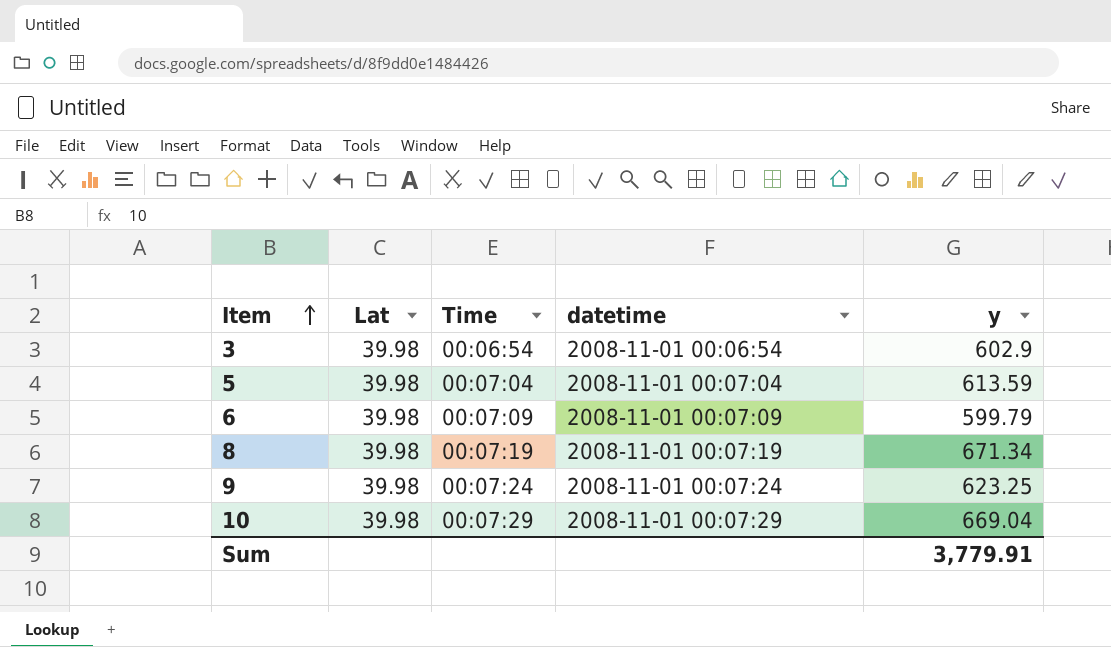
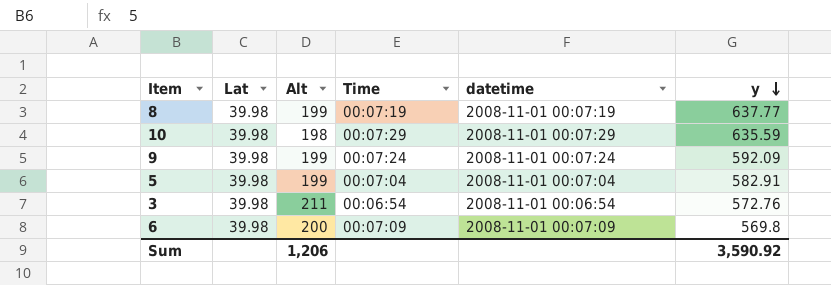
row order: Item ascending -> y descending
column Alt | position: none -> 3
8 | y: 671.34 -> 637.77
10 | y: 669.04 -> 635.59
9 | y: 623.25 -> 592.09
5 | y: 613.59 -> 582.91
3 | y: 602.9 -> 572.76
6 | y: 599.79 -> 569.8
Sum | y: 3,779.91 -> 3,590.92

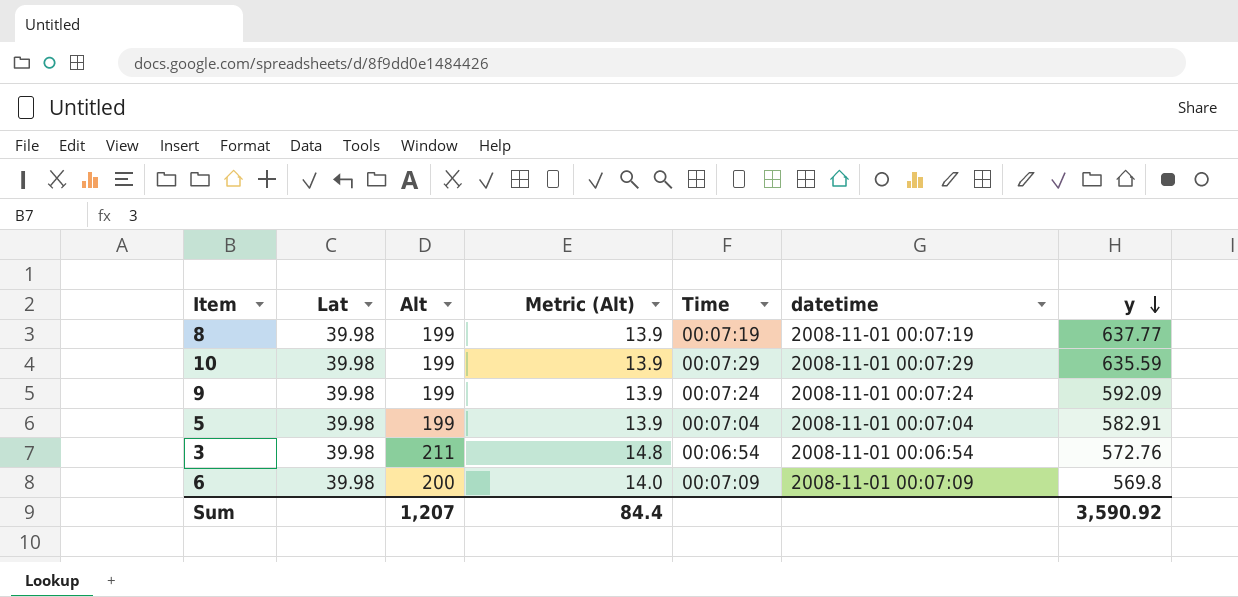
column Metric (Alt) | formula: none -> [Alt] * 0.07
10 | Alt: 198 -> 199
Sum | Alt: 1,206 -> 1,207

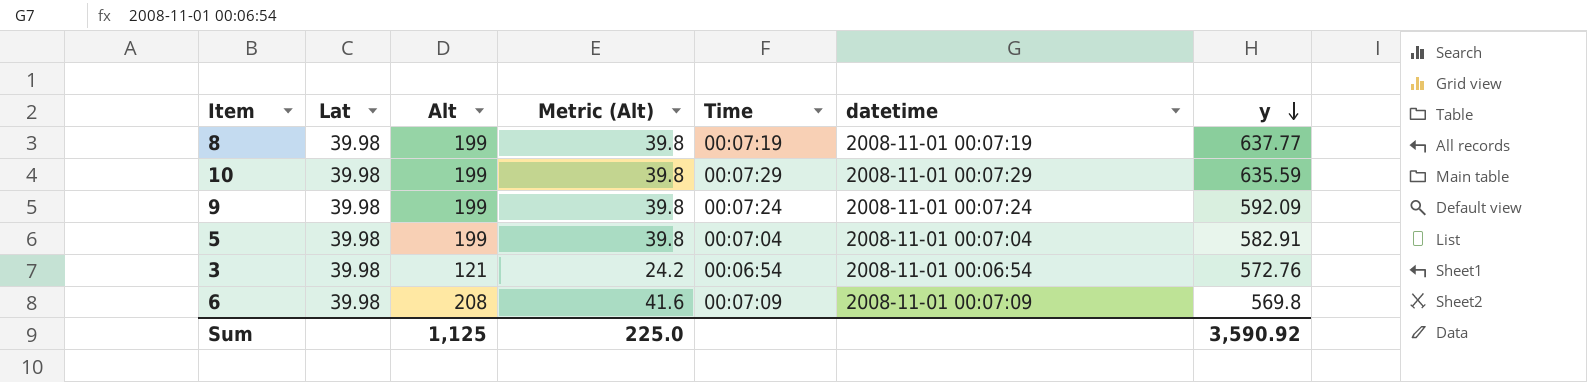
column Metric (Alt) | formula: [Alt] * 0.07 -> [Alt] * 0.2
3 | Alt: 211 -> 121
6 | Alt: 200 -> 208
Sum | Alt: 1,207 -> 1,125
Sum | Metric (Alt): 84.4 -> 225.0

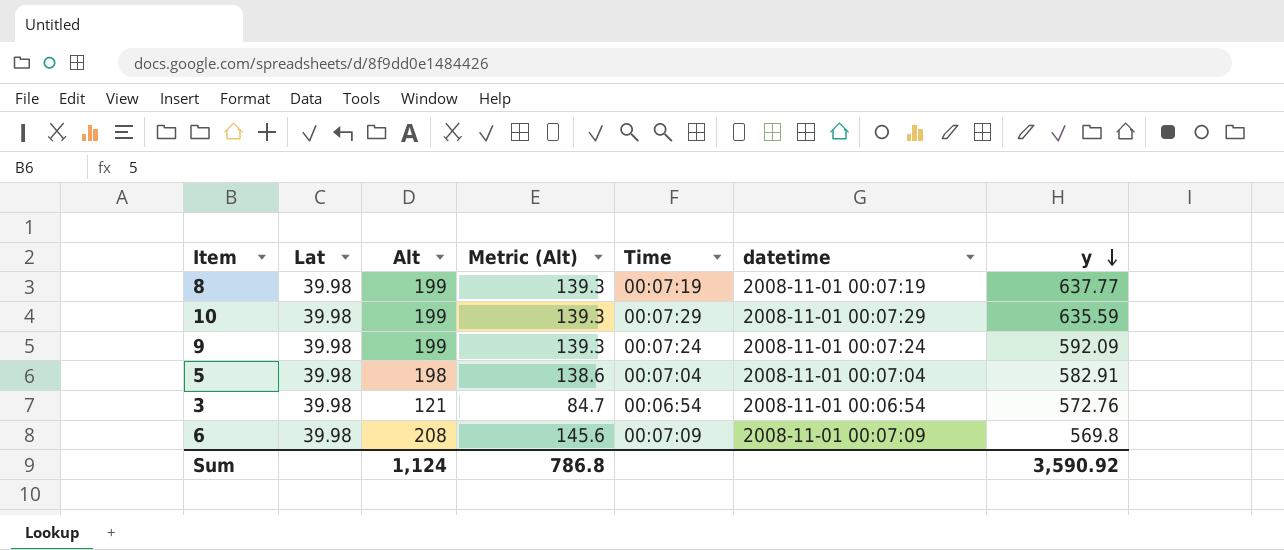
column Metric (Alt) | formula: [Alt] * 0.2 -> [Alt] * 0.7
5 | Alt: 199 -> 198
Sum | Alt: 1,125 -> 1,124
Sum | Metric (Alt): 225.0 -> 786.8

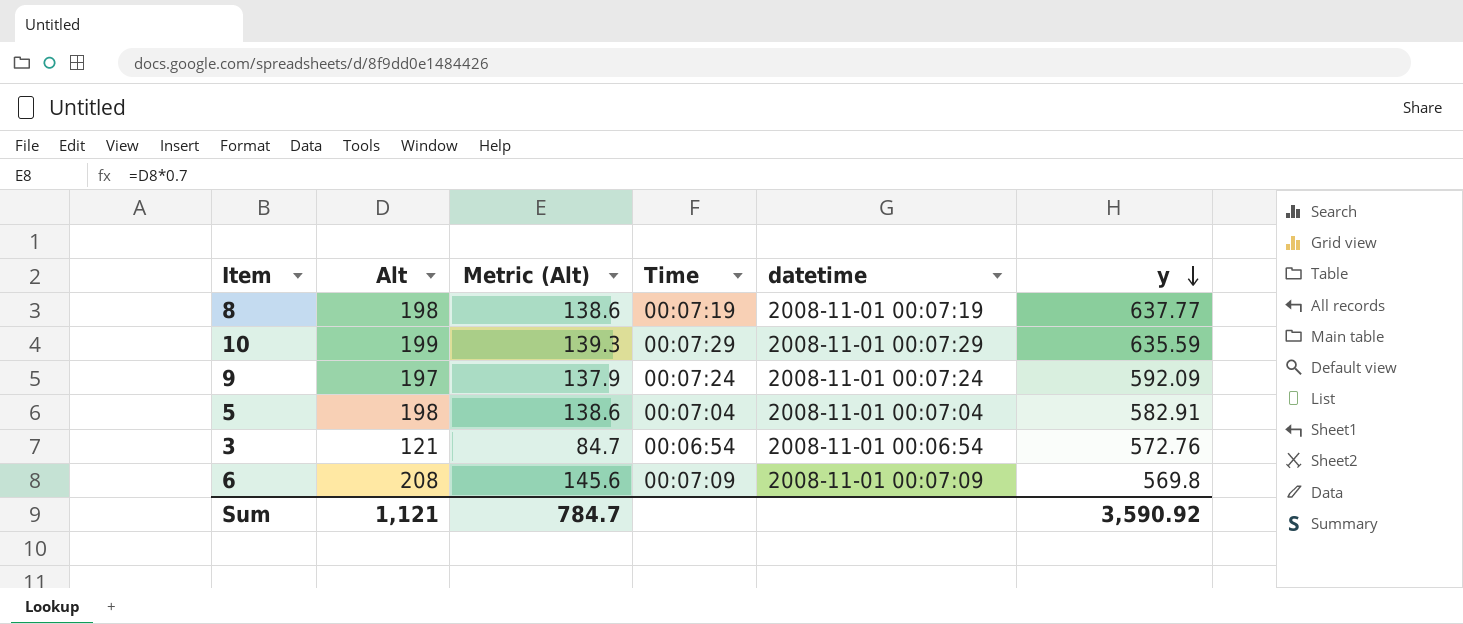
column Lat | position: 2 -> none
8 | Alt: 199 -> 198
8 | Metric (Alt): 139.3 -> 138.6
9 | Alt: 199 -> 197
9 | Metric (Alt): 139.3 -> 137.9
Sum | Alt: 1,124 -> 1,121
Sum | Metric (Alt): 786.8 -> 784.7

